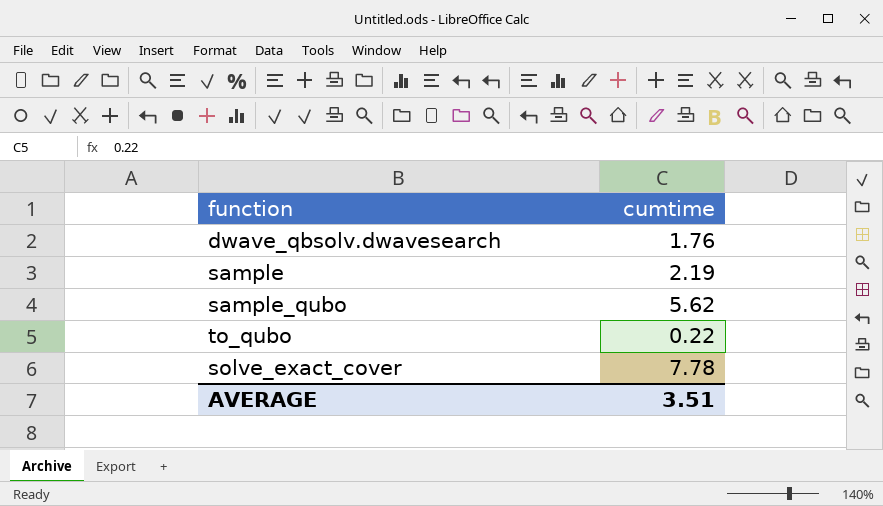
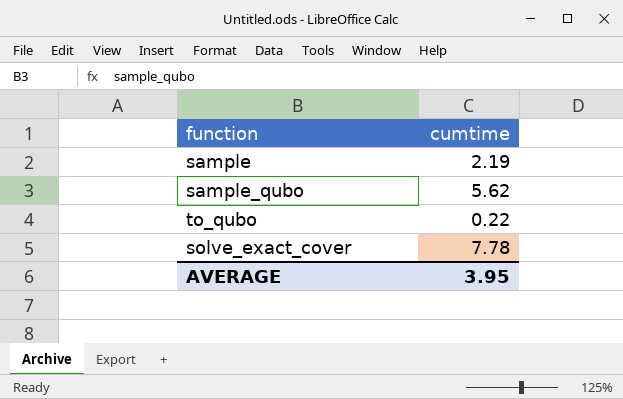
row dwave_qbsolv.dwavesearch: 1.76 -> none
AVERAGE | cumtime: 3.51 -> 3.95

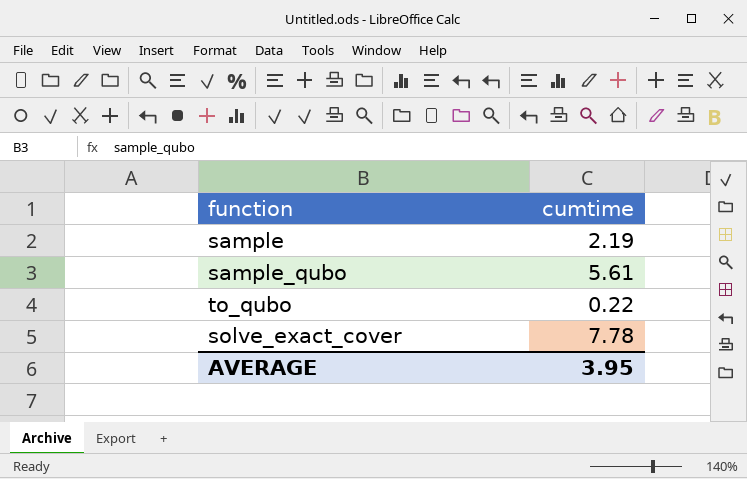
sample_qubo | cumtime: 5.62 -> 5.61

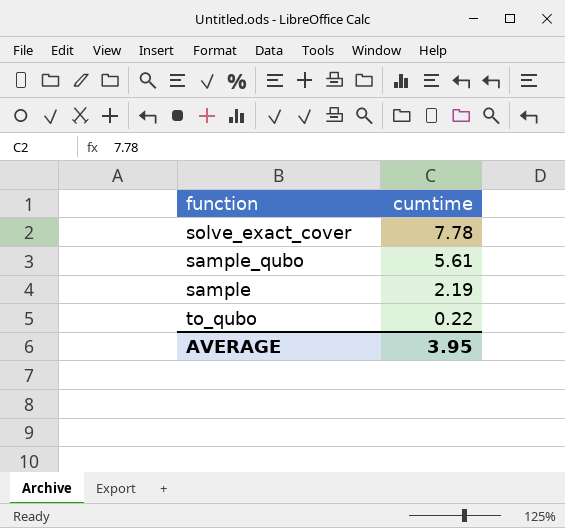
row order: none -> cumtime descending

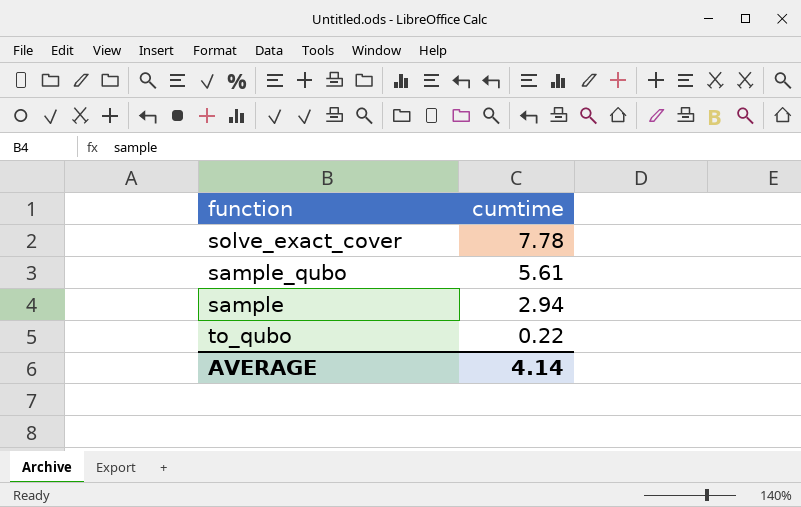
sample | cumtime: 2.19 -> 2.94
AVERAGE | cumtime: 3.95 -> 4.14

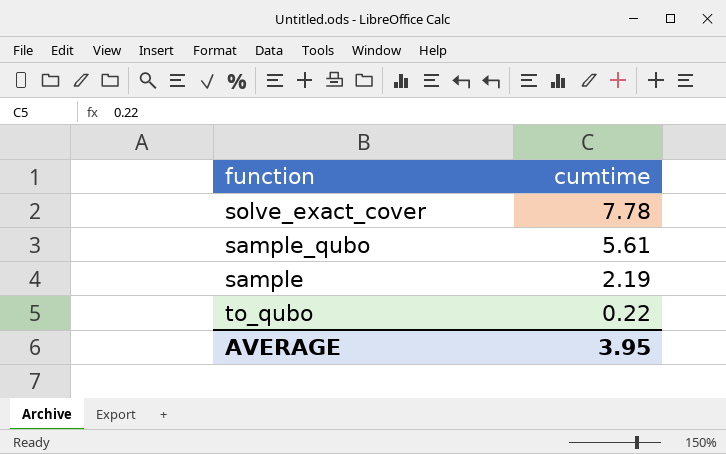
sample | cumtime: 2.94 -> 2.19
AVERAGE | cumtime: 4.14 -> 3.95

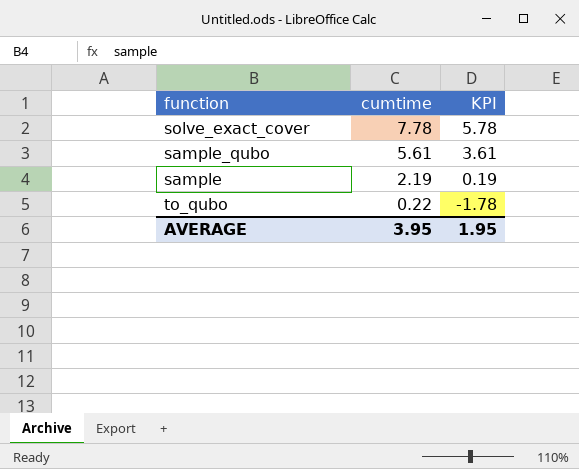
column KPI | formula: none -> [cumtime] - 2

